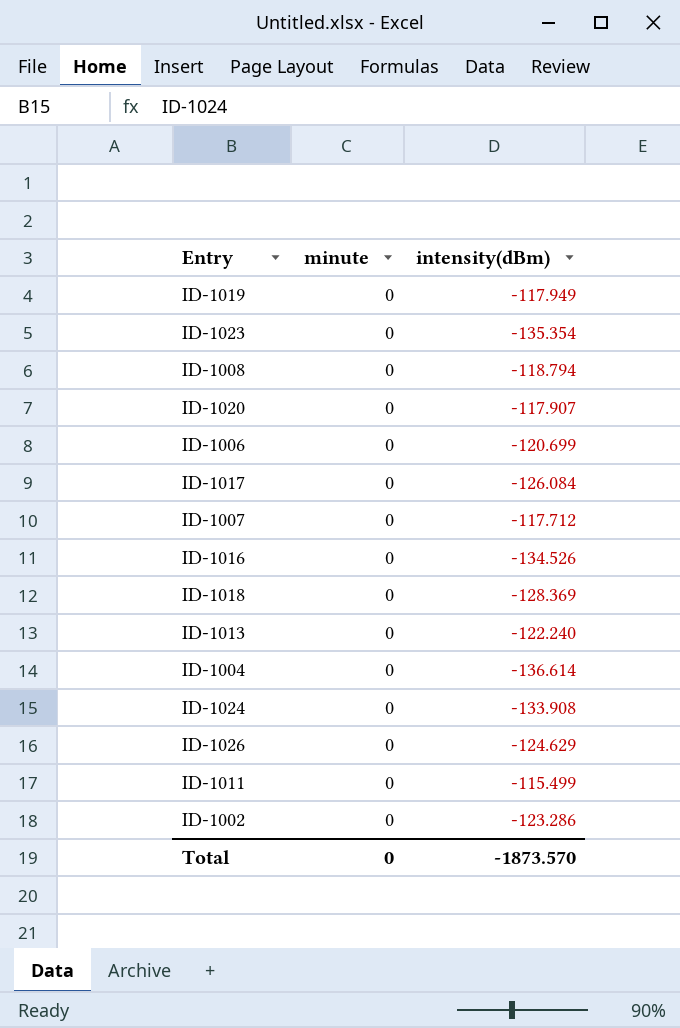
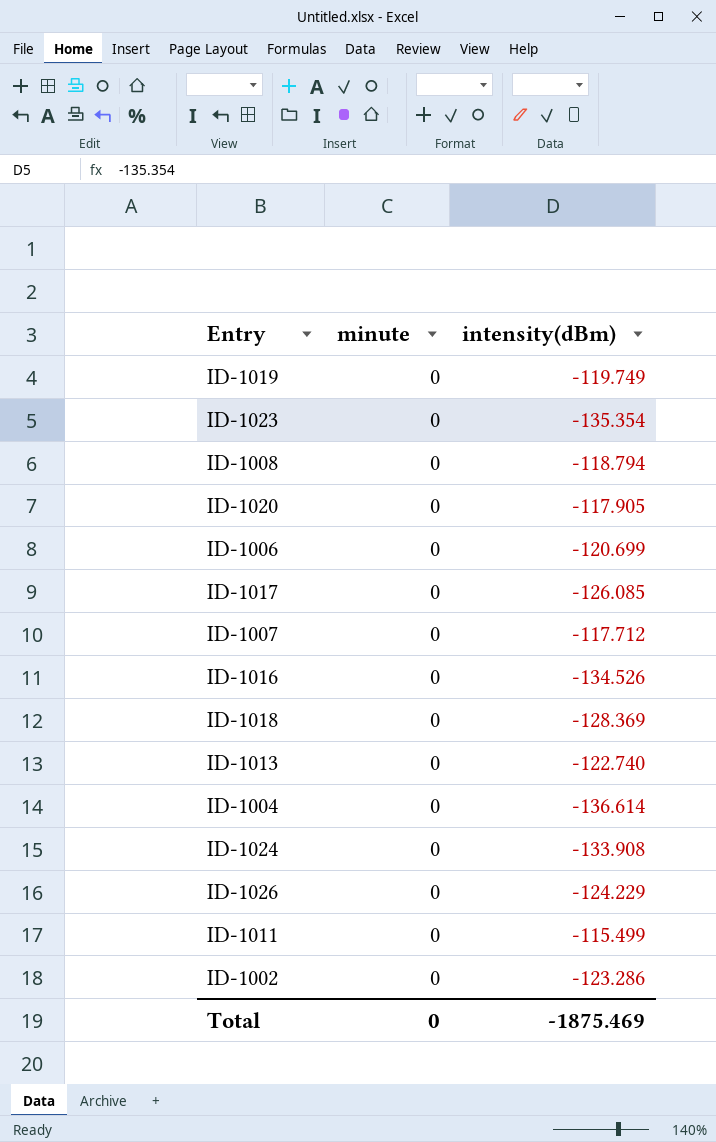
ID-1019 | intensity(dBm): -117.949 -> -119.749
ID-1020 | intensity(dBm): -117.907 -> -117.905
ID-1017 | intensity(dBm): -126.084 -> -126.085
ID-1013 | intensity(dBm): -122.240 -> -122.740
ID-1026 | intensity(dBm): -124.629 -> -124.229
Total | intensity(dBm): -1873.570 -> -1875.469

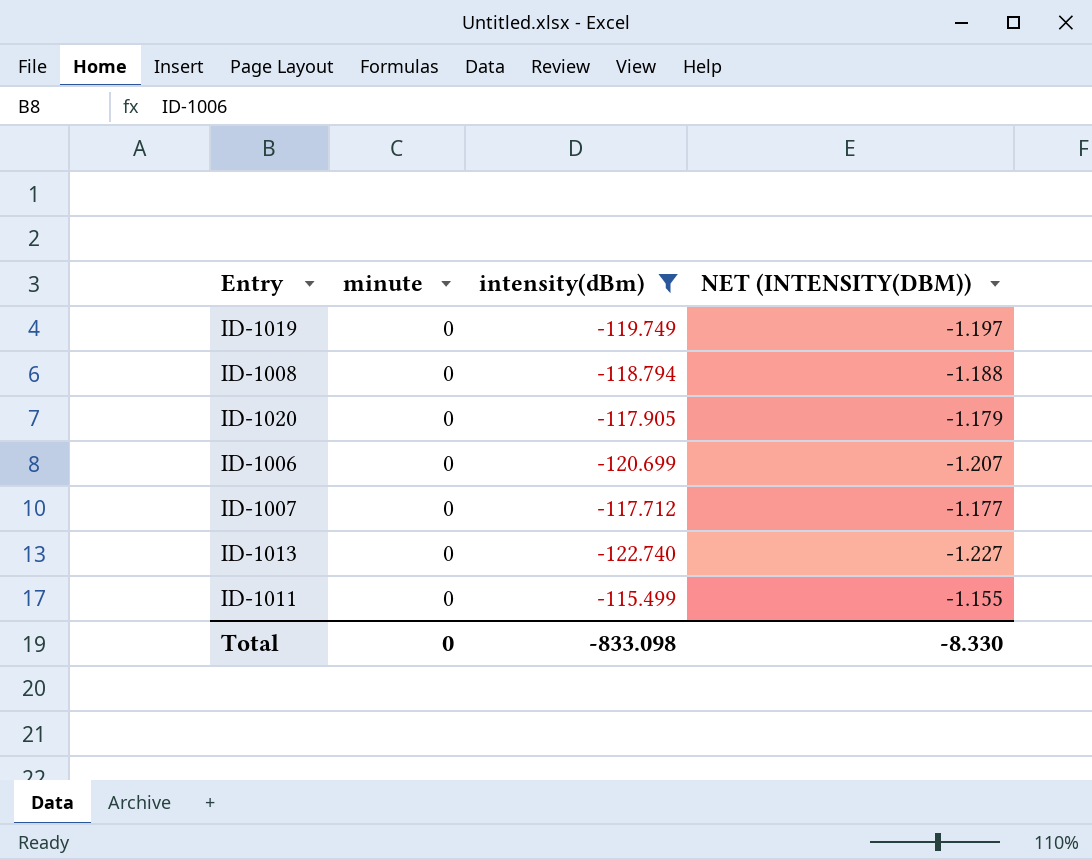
filter: none -> intensity(dBm) >= -122.740
column NET (INTENSITY(DBM)) | formula: none -> [intensity(dBm)] * 0.01
Total | intensity(dBm): -1875.469 -> -833.098

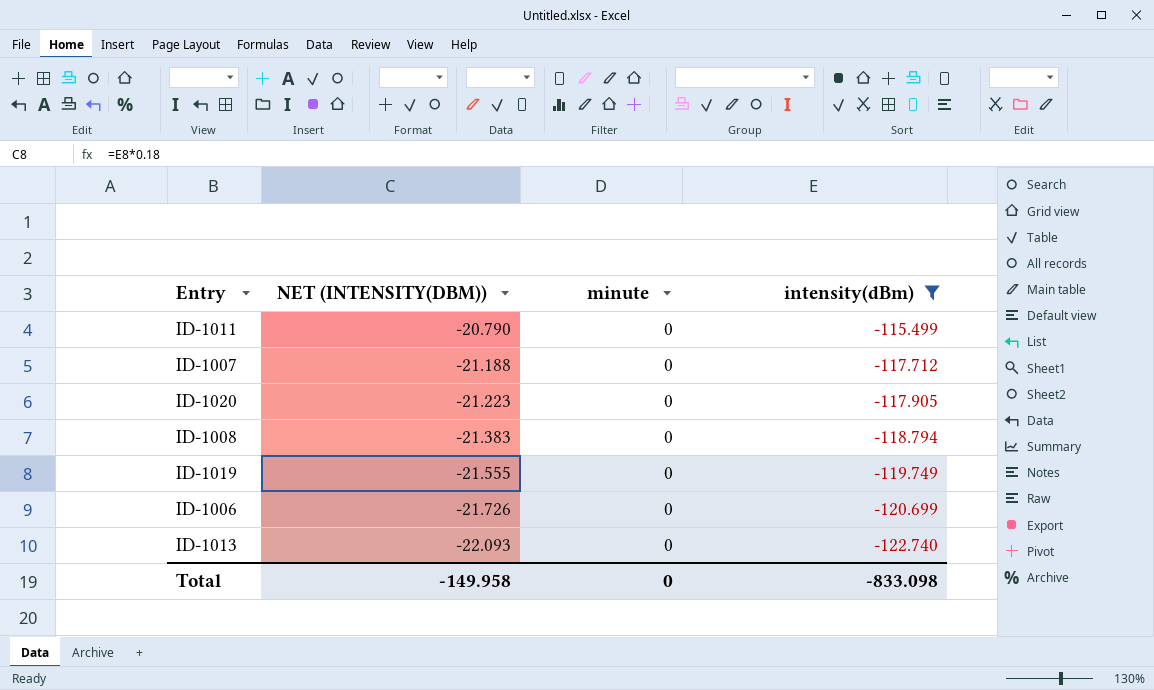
row order: none -> NET (INTENSITY(DBM)) descending
column NET (INTENSITY(DBM)) | formula: [intensity(dBm)] * 0.01 -> [intensity(dBm)] * 0.18
column NET (INTENSITY(DBM)) | position: 4 -> 2
Total | NET (INTENSITY(DBM)): -8.330 -> -149.958

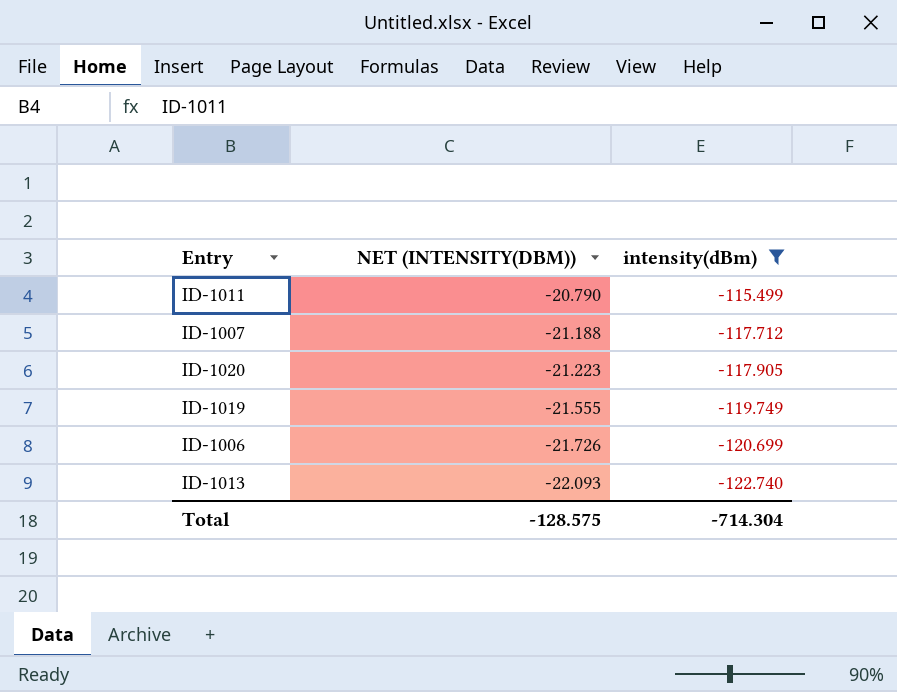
column minute | position: 3 -> none
row ID-1008: -21.383 | 0 | -118.794 -> none
Total | NET (INTENSITY(DBM)): -149.958 -> -128.575
Total | intensity(dBm): -833.098 -> -714.304

